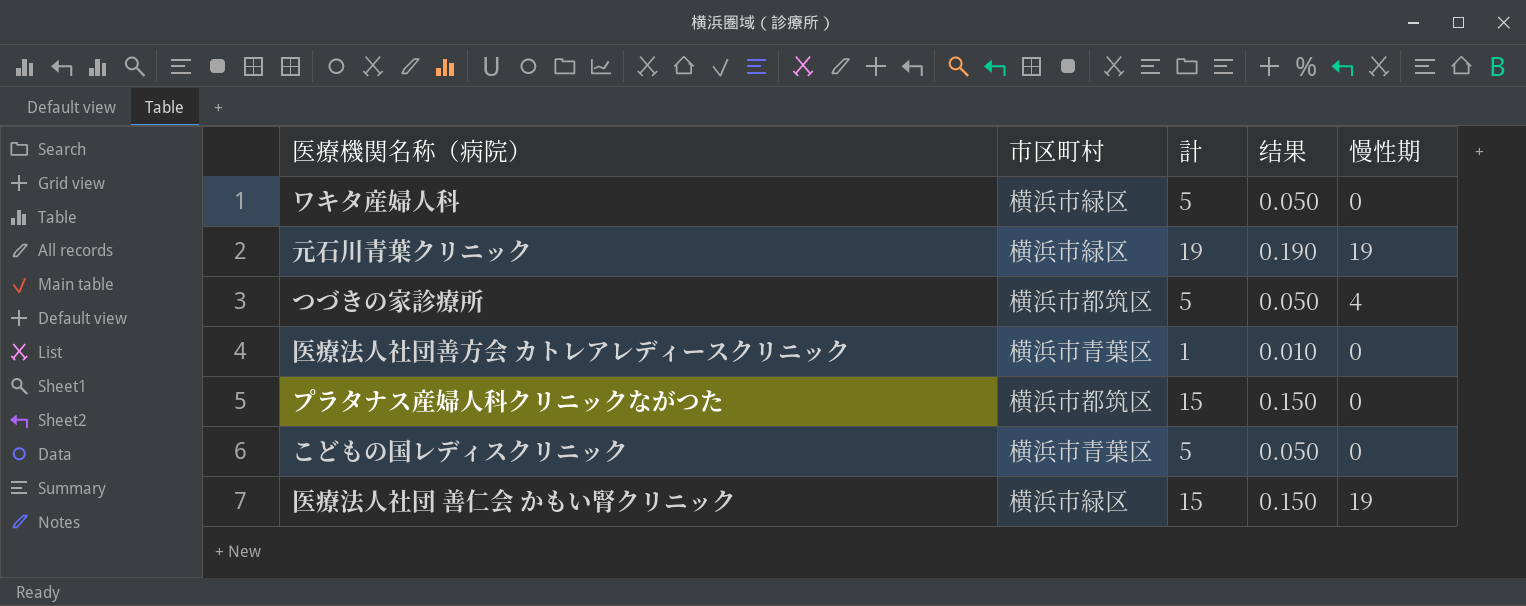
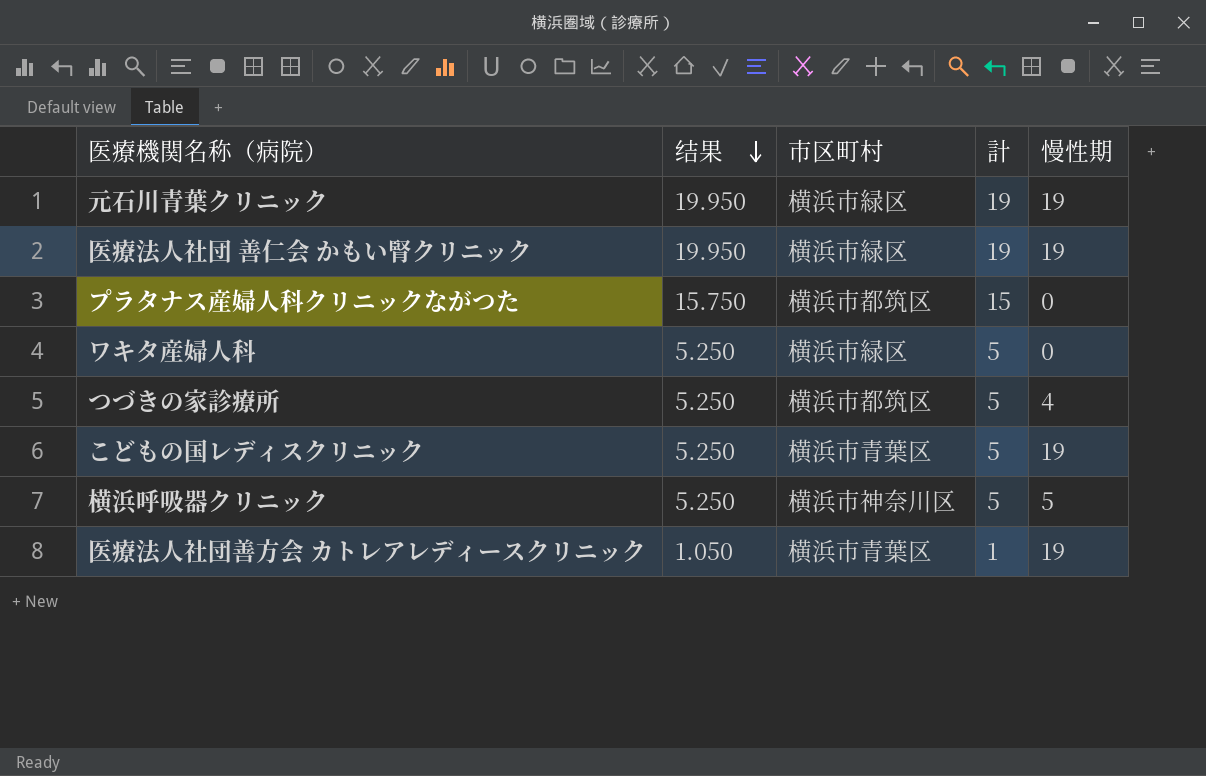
row order: none -> 结果 descending
column 结果 | formula: [計] * 0.01 -> [計] * 1.05
column 结果 | position: 4 -> 2
医療法人社団 善仁会 かもい腎クリニック | 計: 15 -> 19
こどもの国レディスクリニック | 慢性期: 0 -> 19
row 横浜呼吸器クリニック: none -> 5.250 | 横浜市神奈川区 | 5 | 5
医療法人社団善方会 カトレアレディースクリニック | 慢性期: 0 -> 19

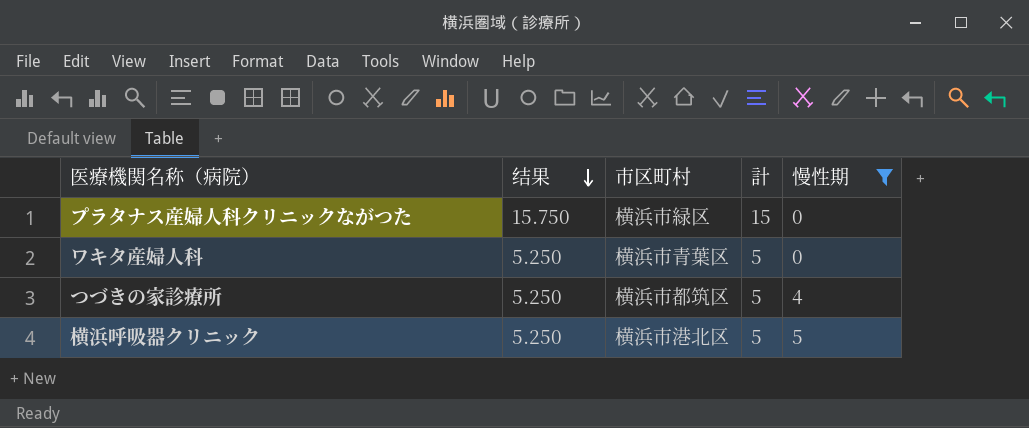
filter: none -> 慢性期 != 19
プラタナス産婦人科クリニックながつた | 市区町村: 横浜市都筑区 -> 横浜市緑区
ワキタ産婦人科 | 市区町村: 横浜市緑区 -> 横浜市青葉区
横浜呼吸器クリニック | 市区町村: 横浜市神奈川区 -> 横浜市港北区

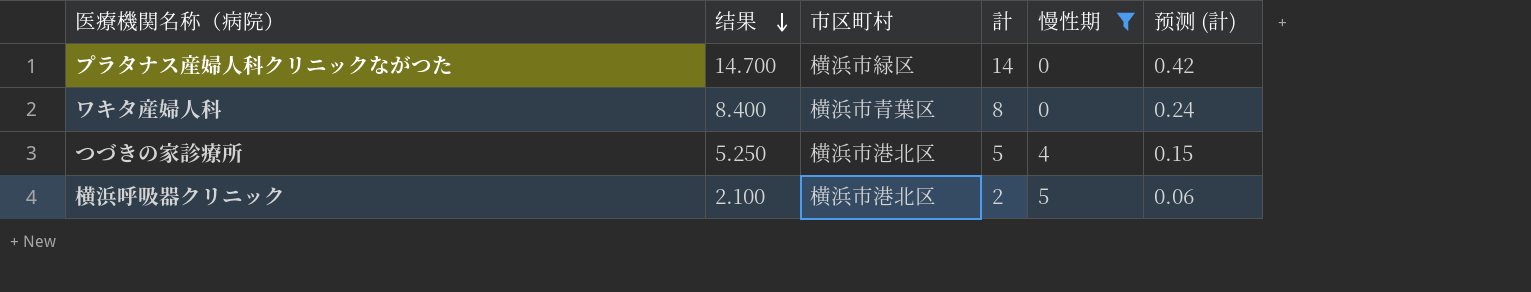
column 预测 (計) | formula: none -> [計] * 0.03
プラタナス産婦人科クリニックながつた | 结果: 15.750 -> 14.700
プラタナス産婦人科クリニックながつた | 計: 15 -> 14
ワキタ産婦人科 | 结果: 5.250 -> 8.400
ワキタ産婦人科 | 計: 5 -> 8
つづきの家診療所 | 市区町村: 横浜市都筑区 -> 横浜市港北区
横浜呼吸器クリニック | 结果: 5.250 -> 2.100
横浜呼吸器クリニック | 計: 5 -> 2

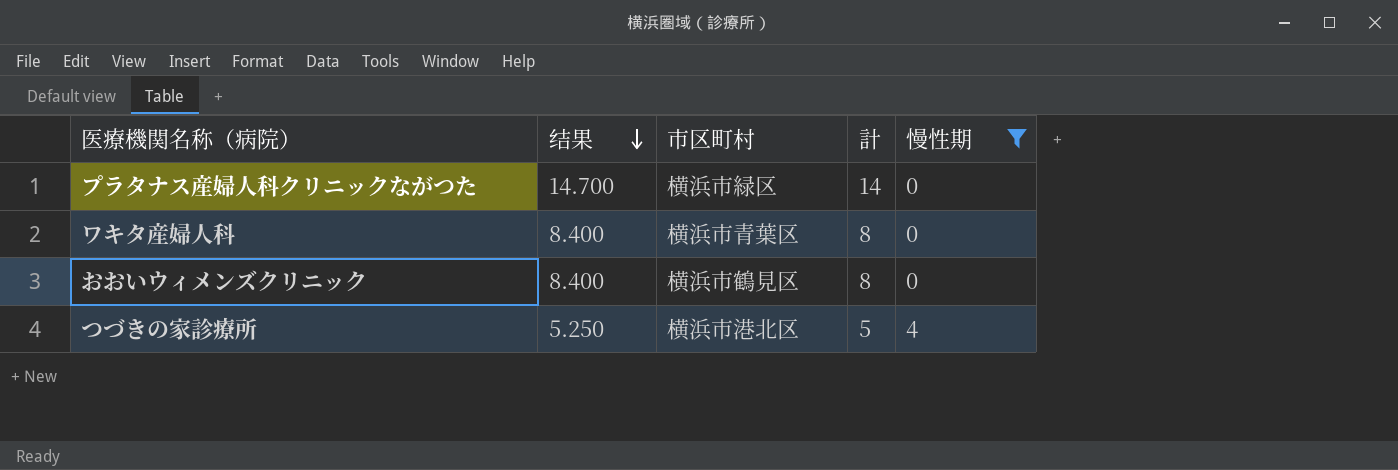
column 预测 (計) | formula: [計] * 0.03 -> none
row 横浜呼吸器クリニック: 2.100 | 横浜市港北区 | 2 | 5 | 0.06 -> none
row おおいウィメンズクリニック: none -> 8.400 | 横浜市鶴見区 | 8 | 0

